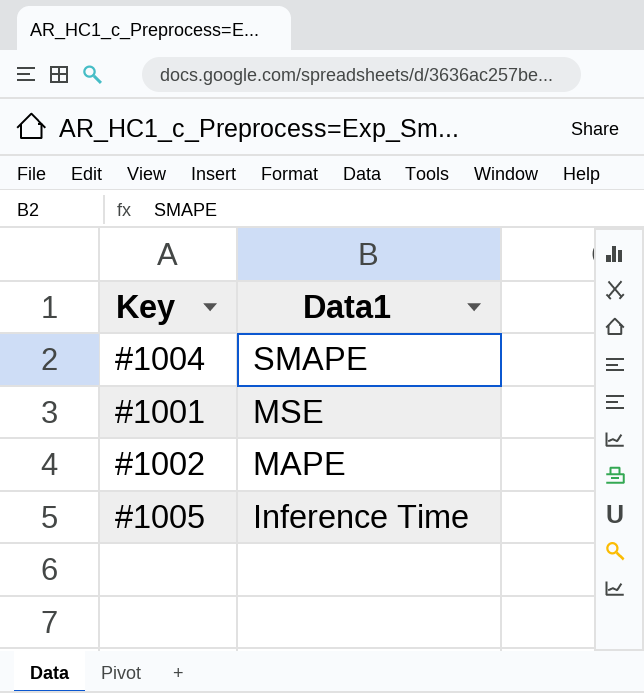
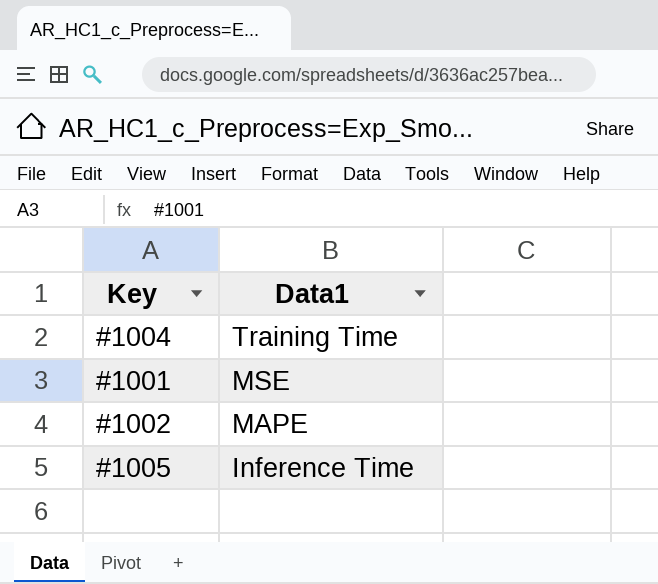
#1004 | Data1: SMAPE -> Training Time

